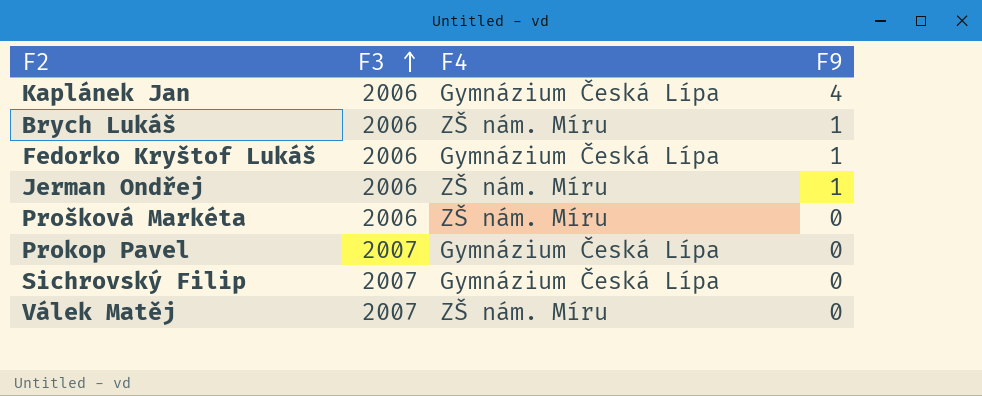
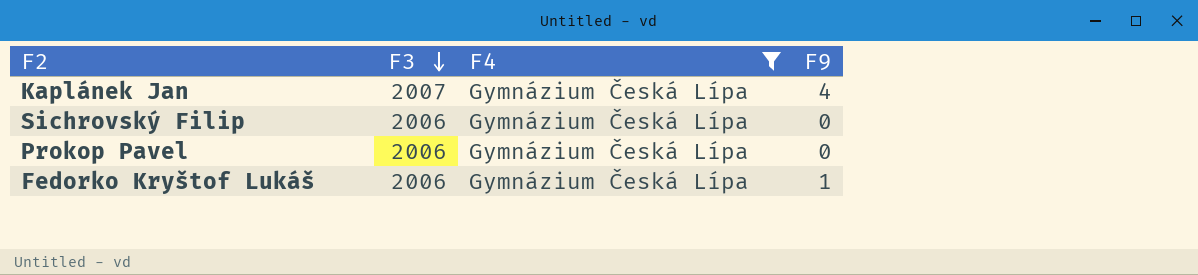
filter: none -> F4 = Gymnázium Česká Lípa
row order: F3 ascending -> F3 descending
Kaplánek Jan | F3: 2006 -> 2007
Sichrovský Filip | F3: 2007 -> 2006
Prokop Pavel | F3: 2007 -> 2006

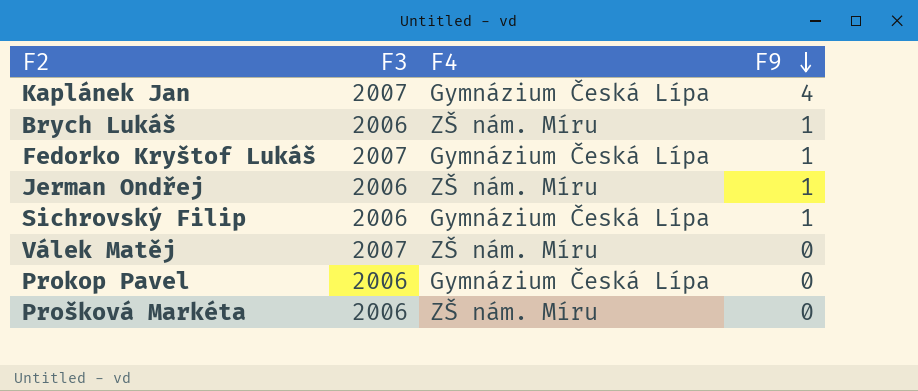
filter: F4 = Gymnázium Česká Lípa -> none
row order: F3 descending -> F9 descending
Fedorko Kryštof Lukáš | F3: 2006 -> 2007
Sichrovský Filip | F9: 0 -> 1

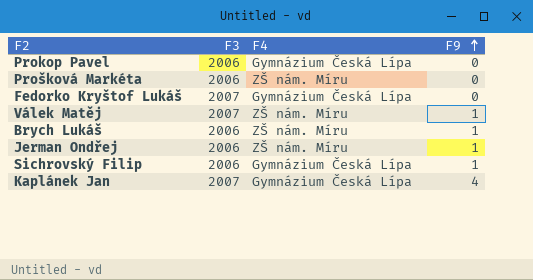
row order: F9 descending -> F9 ascending
Fedorko Kryštof Lukáš | F9: 1 -> 0
Válek Matěj | F9: 0 -> 1

